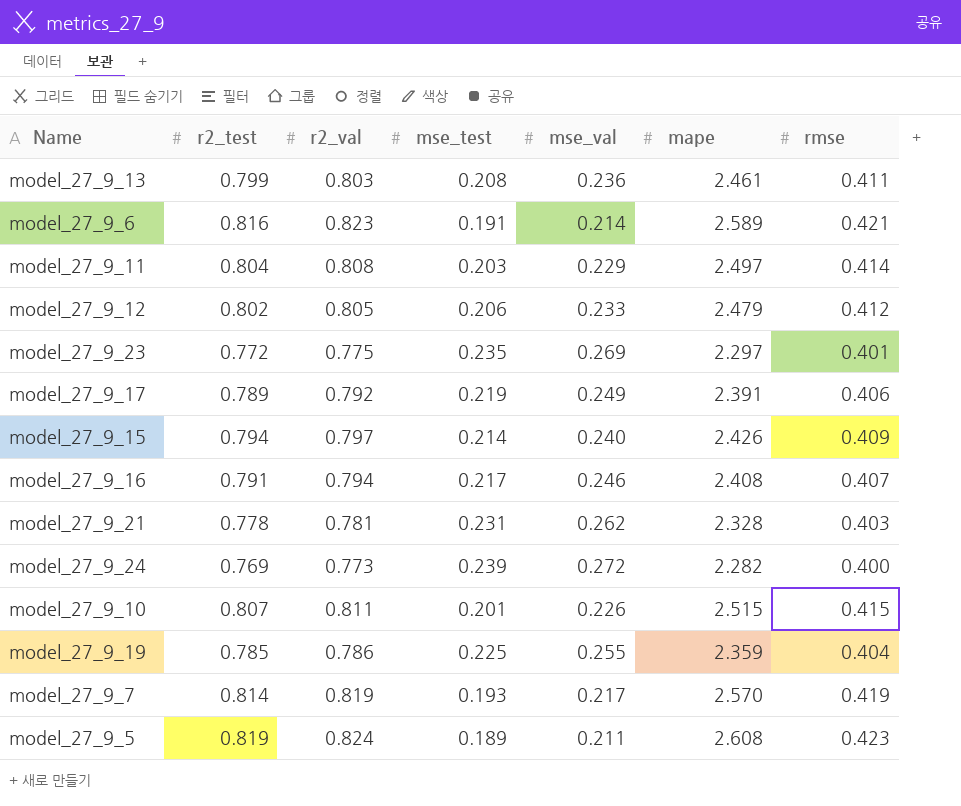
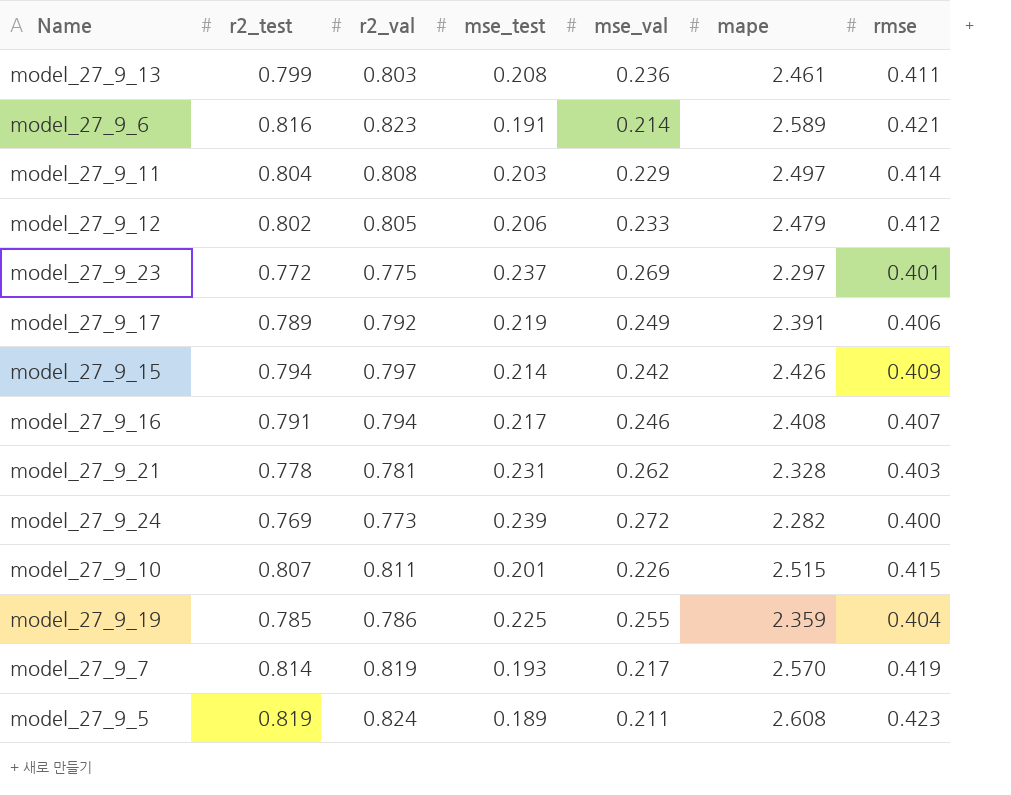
model_27_9_23 | mse_test: 0.235 -> 0.237
model_27_9_15 | mse_val: 0.240 -> 0.242

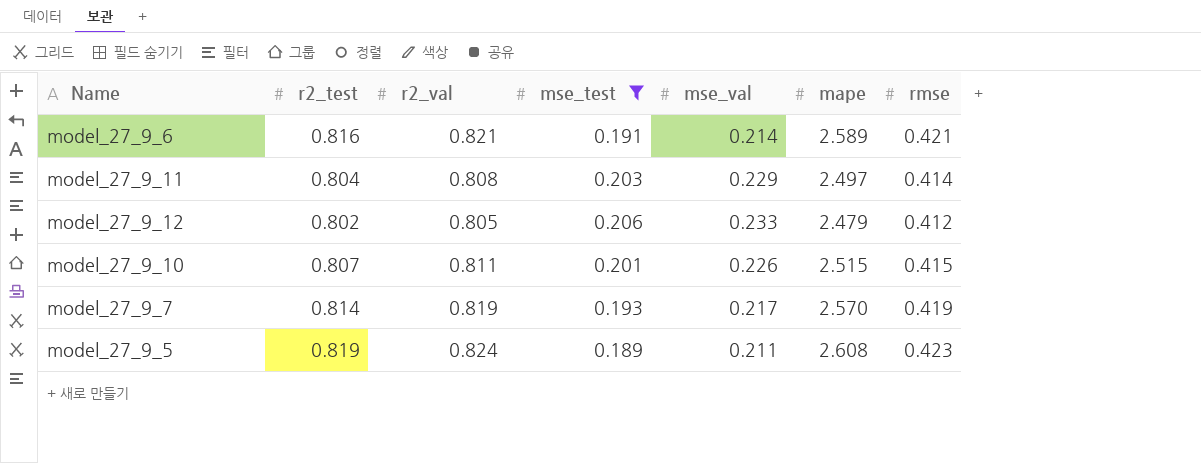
filter: none -> mse_test <= 0.206
model_27_9_6 | r2_val: 0.823 -> 0.821

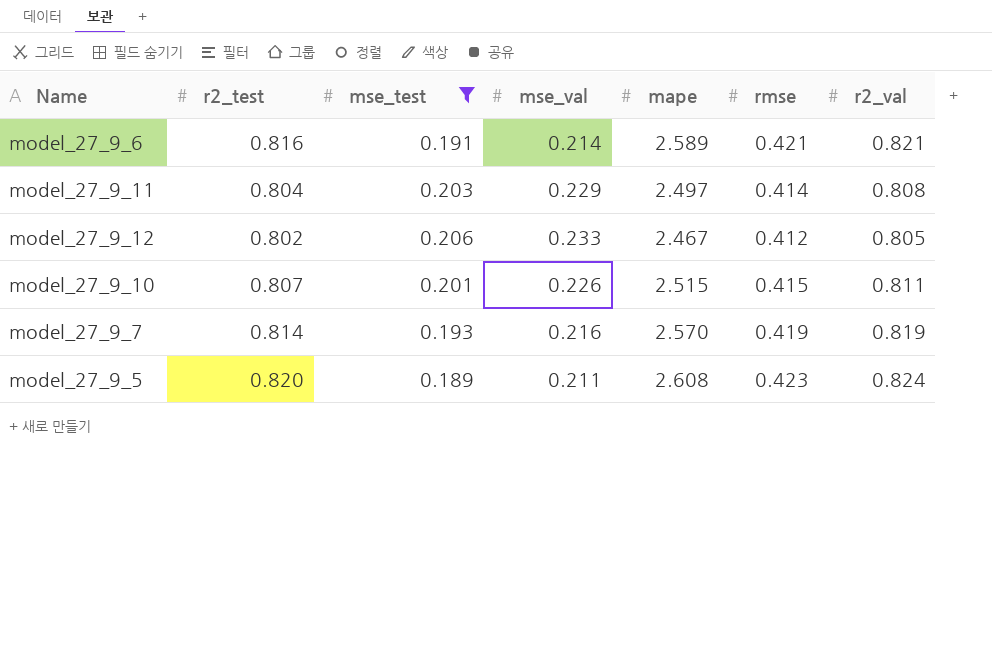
column r2_val | position: 3 -> 7
model_27_9_12 | mape: 2.479 -> 2.467
model_27_9_7 | mse_val: 0.217 -> 0.216
model_27_9_5 | r2_test: 0.819 -> 0.820

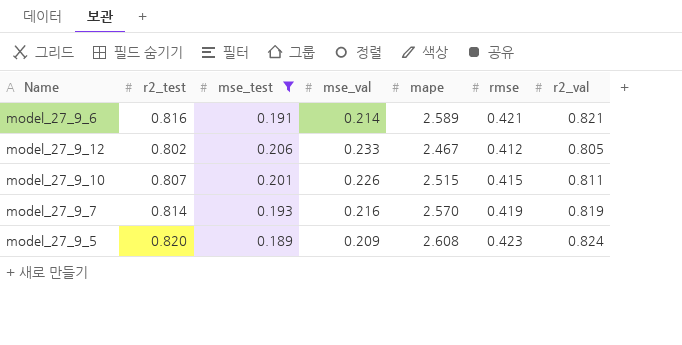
row model_27_9_11: 0.804 | 0.203 | 0.229 | 2.497 | 0.414 | 0.808 -> none
model_27_9_5 | mse_val: 0.211 -> 0.209

